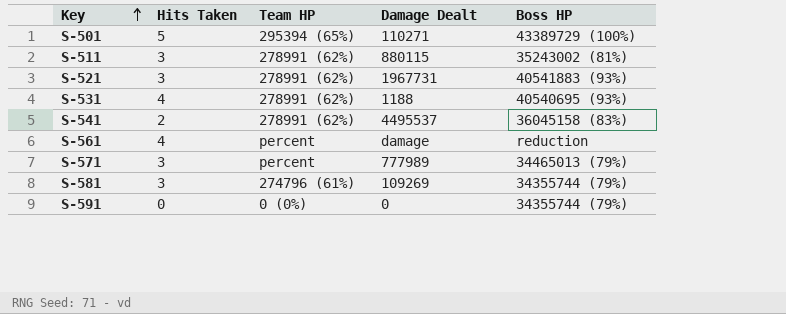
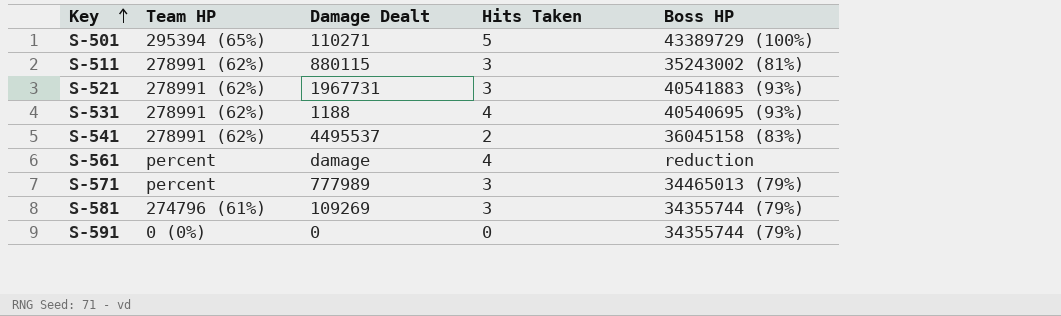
column Hits Taken | position: 2 -> 4

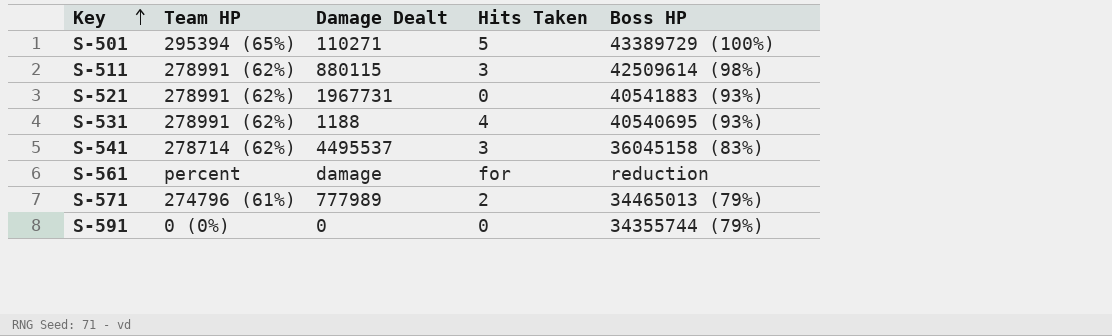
row S-581: 274796 (61%) | 109269 | 3 | 34355744 (79%) -> none
S-511 | Boss HP: 35243002 (81%) -> 42509614 (98%)
S-521 | Hits Taken: 3 -> 0
S-541 | Team HP: 278991 (62%) -> 278714 (62%)
S-541 | Hits Taken: 2 -> 3
S-561 | Hits Taken: 4 -> for
S-571 | Team HP: percent -> 274796 (61%)
S-571 | Hits Taken: 3 -> 2

